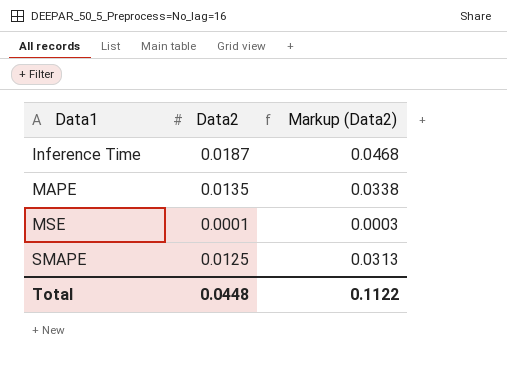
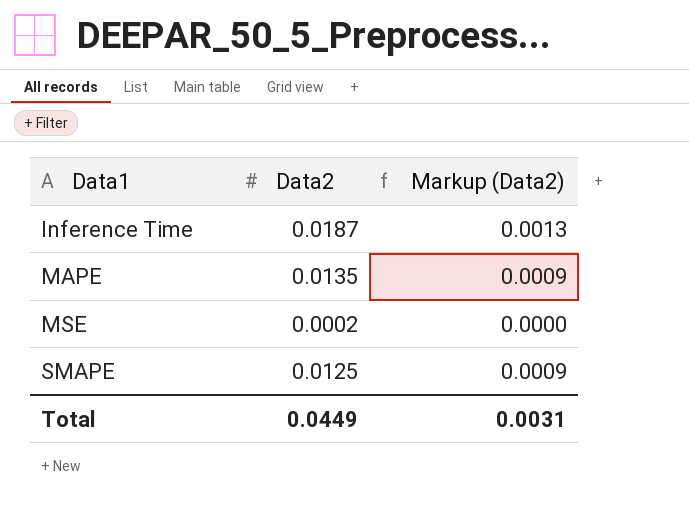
column Markup (Data2) | formula: [Data2] * 2.5 -> [Data2] * 0.07
MSE | Data2: 0.0001 -> 0.0002
Total | Data2: 0.0448 -> 0.0449
Total | Markup (Data2): 0.1122 -> 0.0031

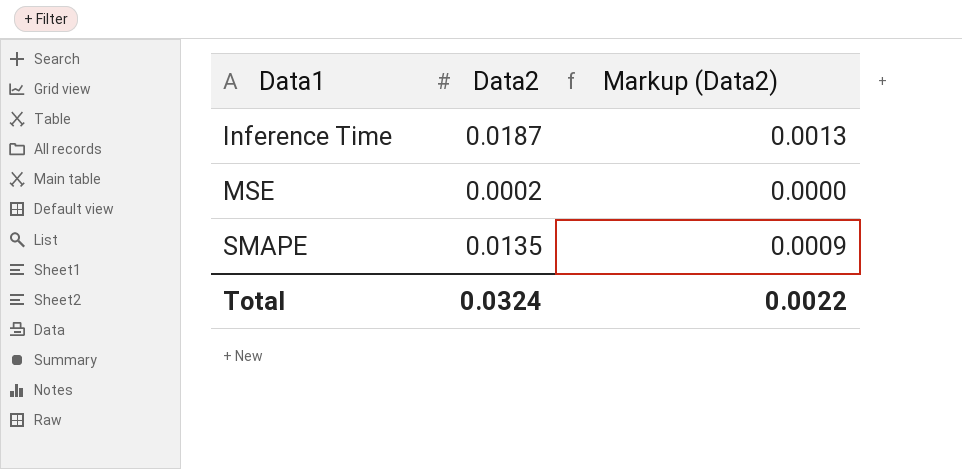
row MAPE: 0.0135 | 0.0009 -> none
SMAPE | Data2: 0.0125 -> 0.0135
Total | Data2: 0.0449 -> 0.0324
Total | Markup (Data2): 0.0031 -> 0.0022

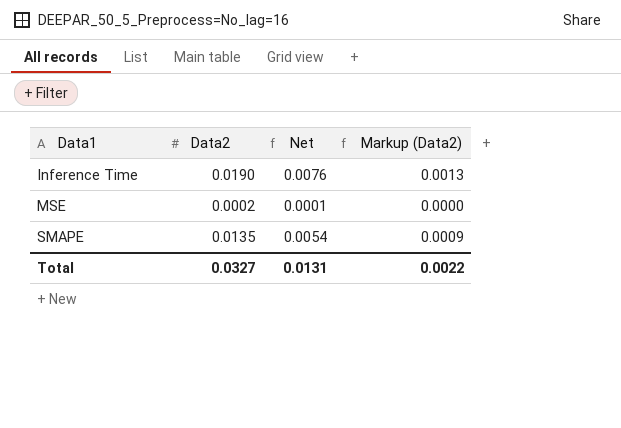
column Net | formula: none -> [Data2] * 0.4
Inference Time | Data2: 0.0187 -> 0.0190
Total | Data2: 0.0324 -> 0.0327

